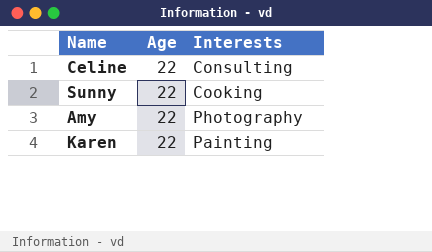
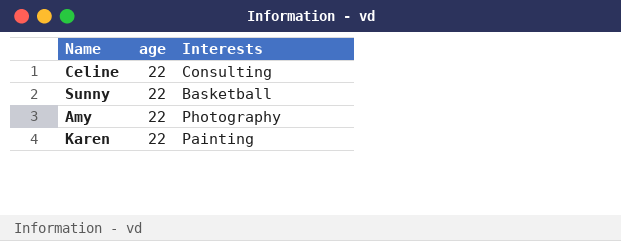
column name: Age -> age
Sunny | Interests: Cooking -> Basketball

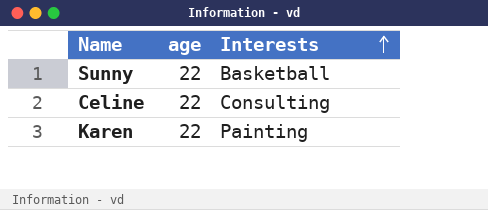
row order: none -> Interests ascending
row Amy: 22 | Photography -> none

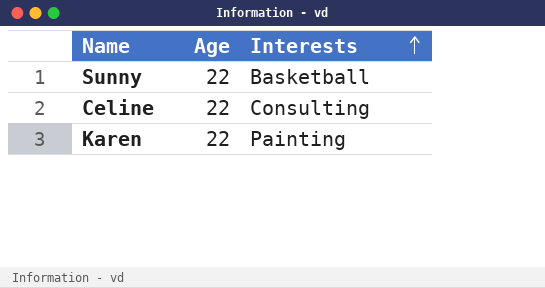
column name: age -> Age

